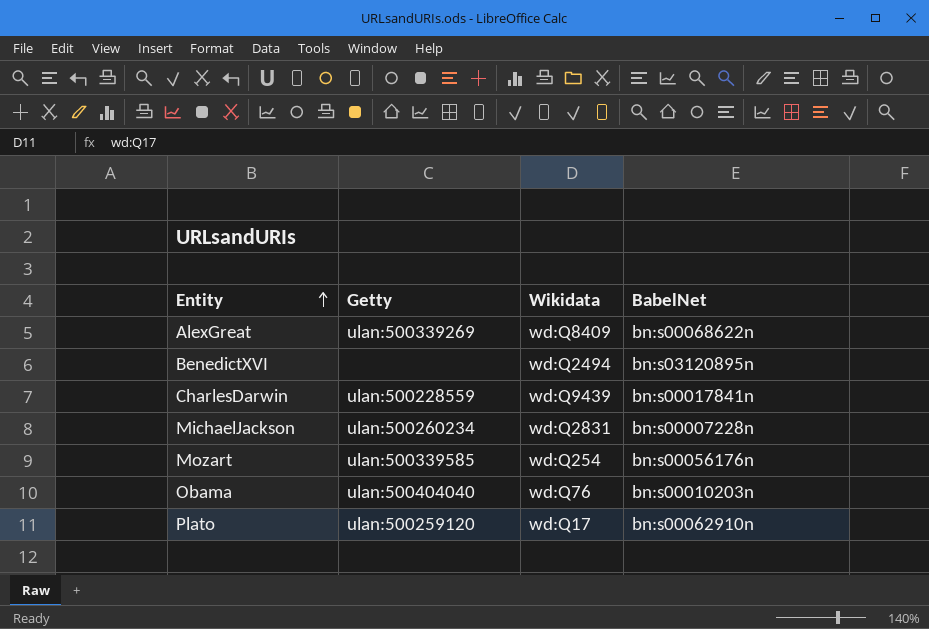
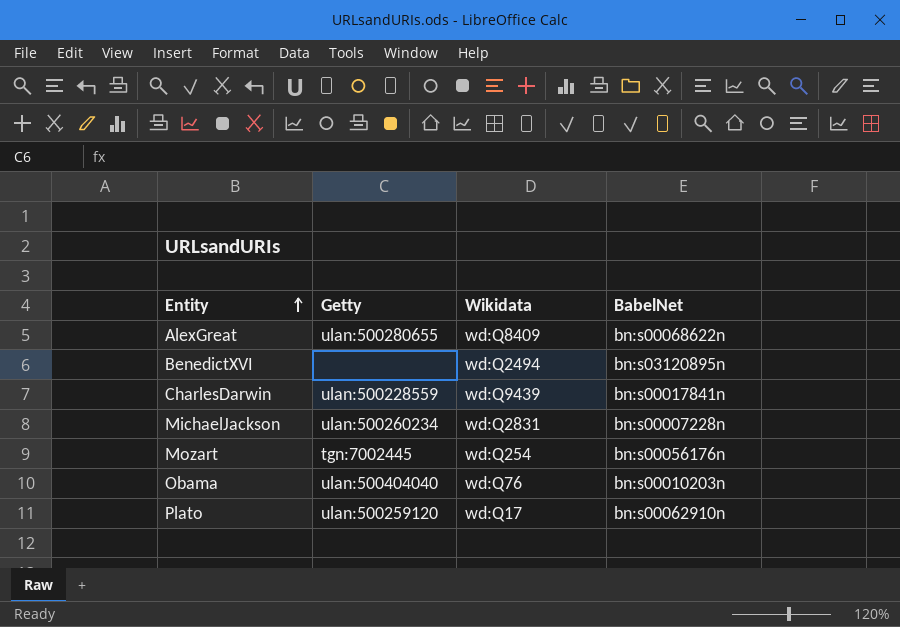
AlexGreat | Getty: ulan:500339269 -> ulan:500280655
Mozart | Getty: ulan:500339585 -> tgn:7002445

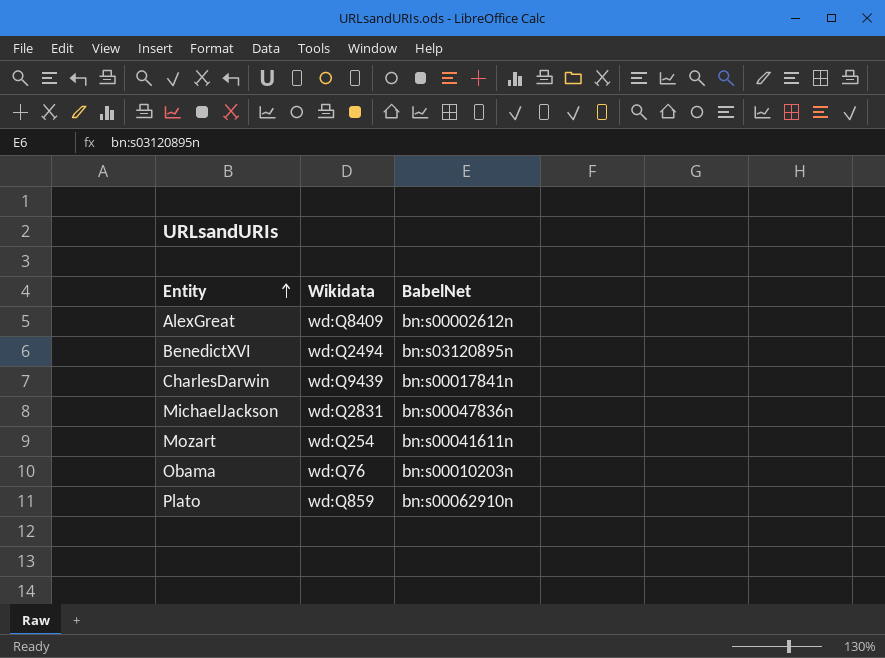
column Getty | position: 2 -> none
AlexGreat | BabelNet: bn:s00068622n -> bn:s00002612n
MichaelJackson | BabelNet: bn:s00007228n -> bn:s00047836n
Mozart | BabelNet: bn:s00056176n -> bn:s00041611n
Plato | Wikidata: wd:Q17 -> wd:Q859

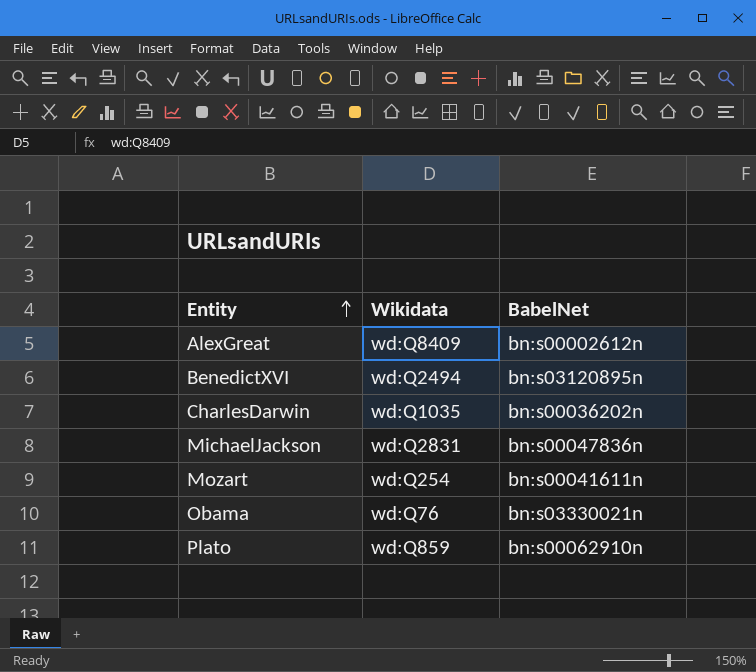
CharlesDarwin | Wikidata: wd:Q9439 -> wd:Q1035
CharlesDarwin | BabelNet: bn:s00017841n -> bn:s00036202n
Obama | BabelNet: bn:s00010203n -> bn:s03330021n

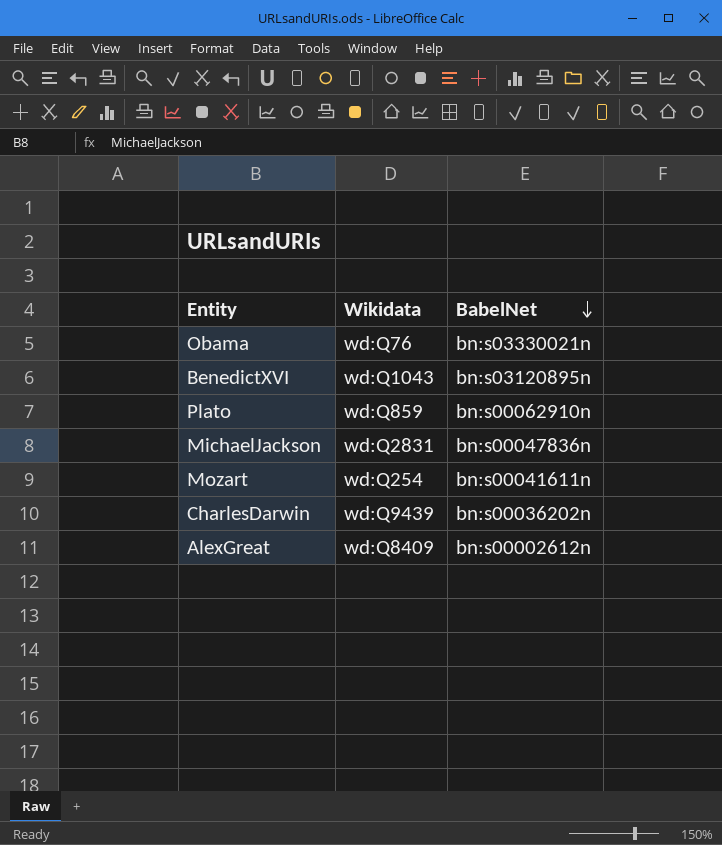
row order: Entity ascending -> BabelNet descending
BenedictXVI | Wikidata: wd:Q2494 -> wd:Q1043
CharlesDarwin | Wikidata: wd:Q1035 -> wd:Q9439

